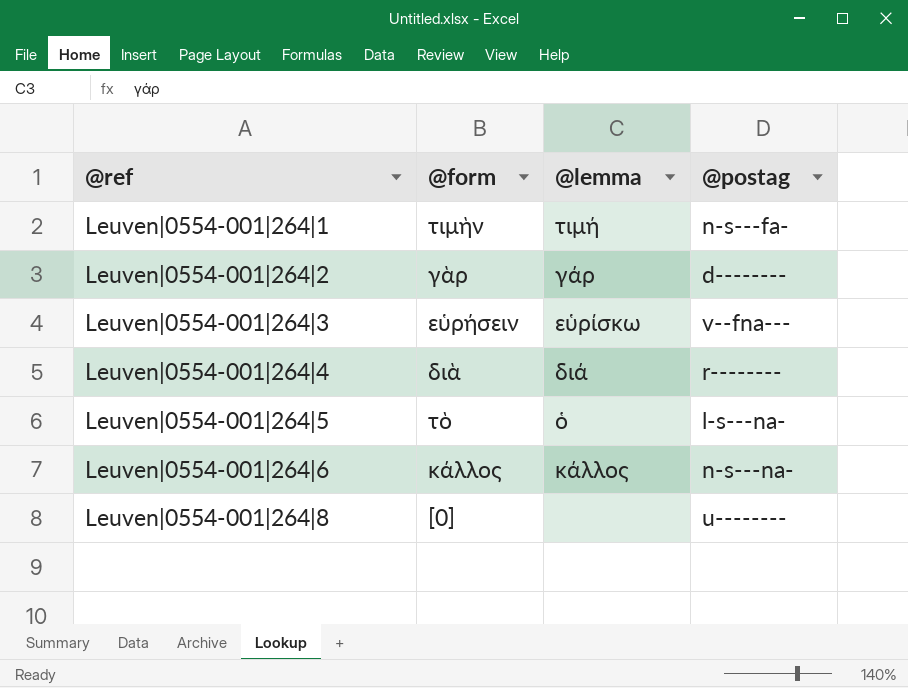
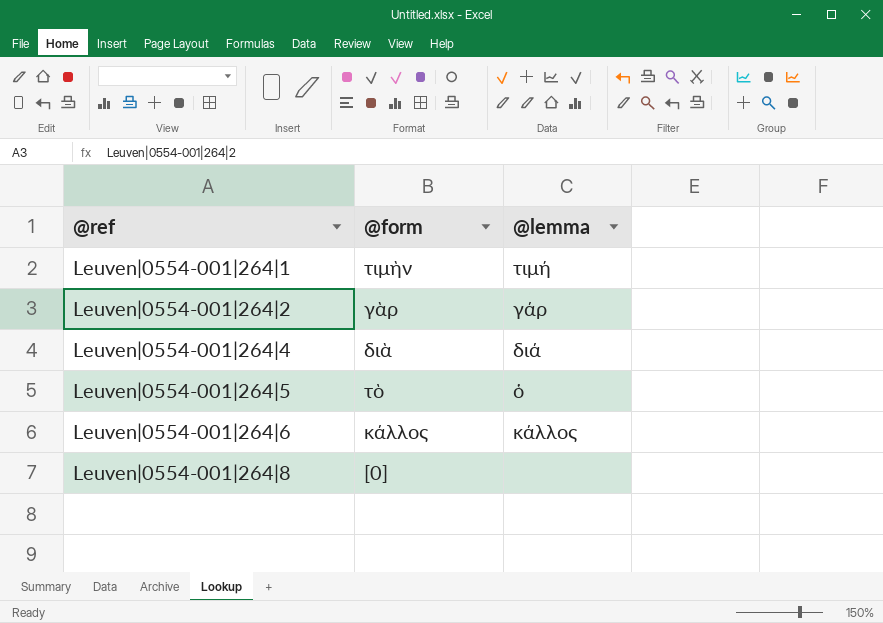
column @postag | position: 4 -> none
row Leuven|0554-001|264|3: εὑρήσειν | εὑρίσκω | v--fna--- -> none

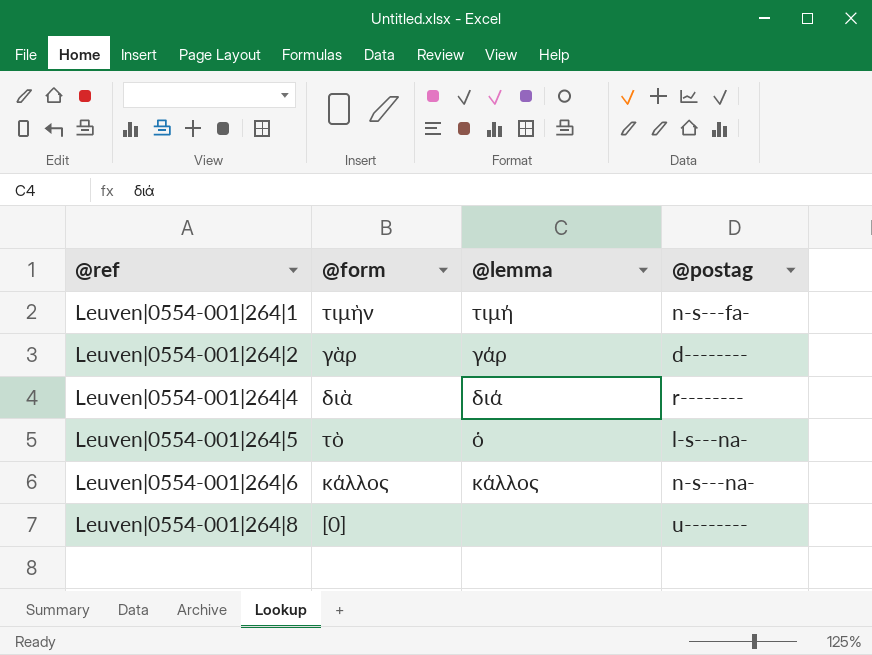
column @postag | position: none -> 4

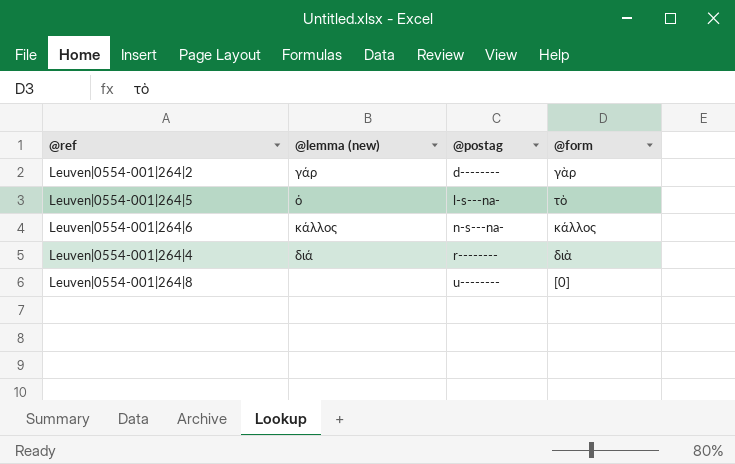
row order: @ref ascending -> @postag ascending
column name: @lemma -> @lemma (new)
column @form | position: 2 -> 4
row Leuven|0554-001|264|1: τιμὴν | τιμή | n-s---fa- -> none

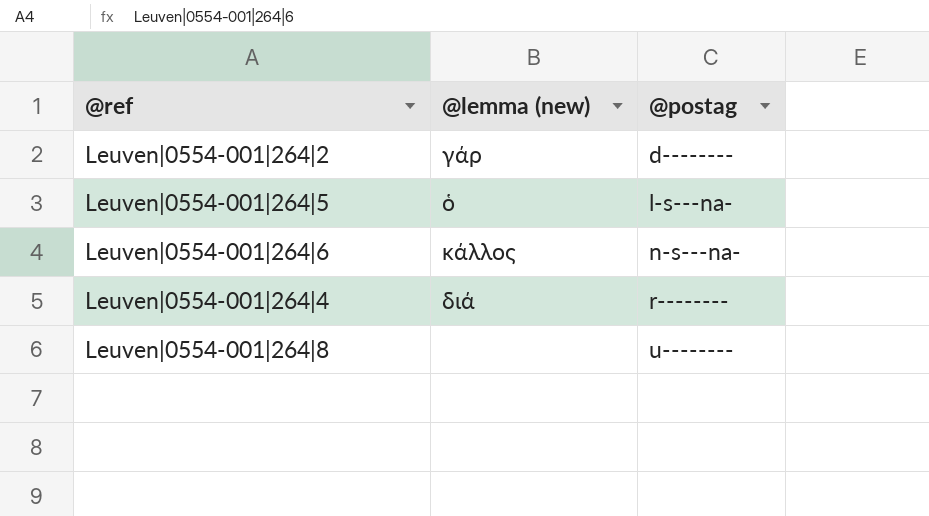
column @form | position: 4 -> none

